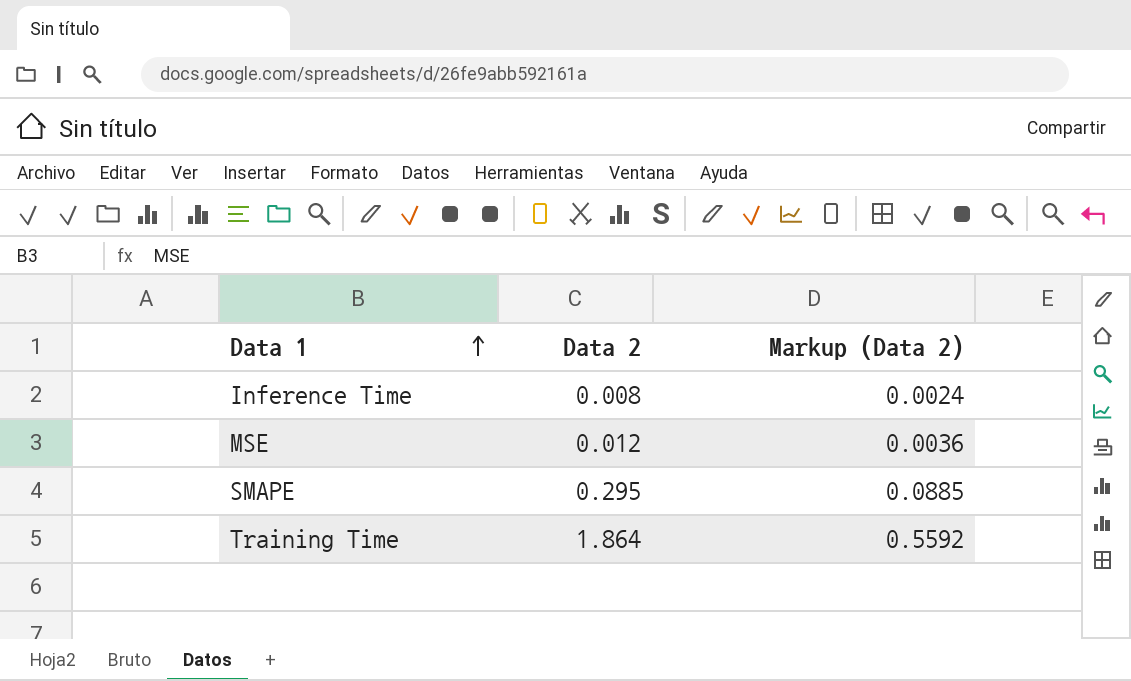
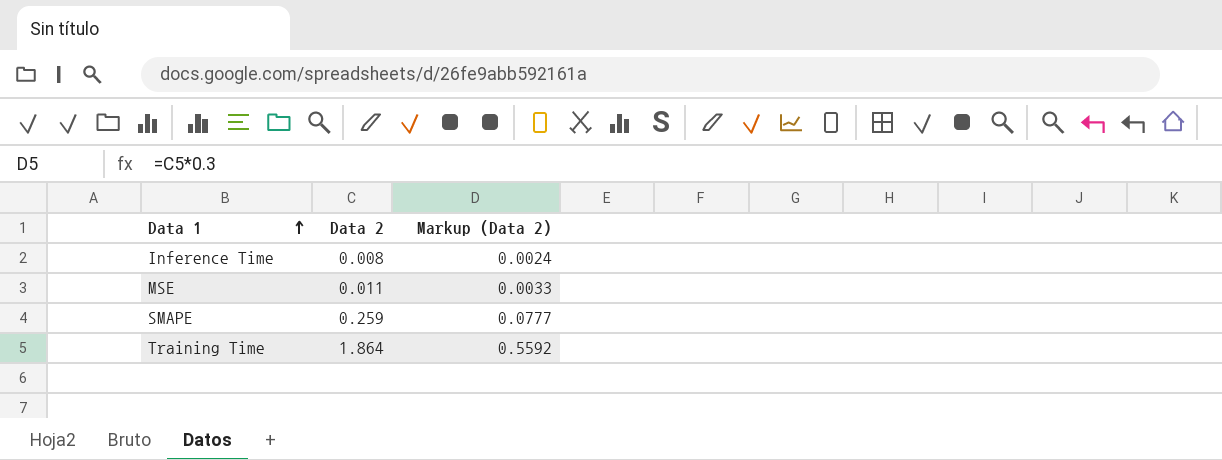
MSE | Data 2: 0.012 -> 0.011
MSE | Markup (Data 2): 0.0036 -> 0.0033
SMAPE | Data 2: 0.295 -> 0.259
SMAPE | Markup (Data 2): 0.0885 -> 0.0777

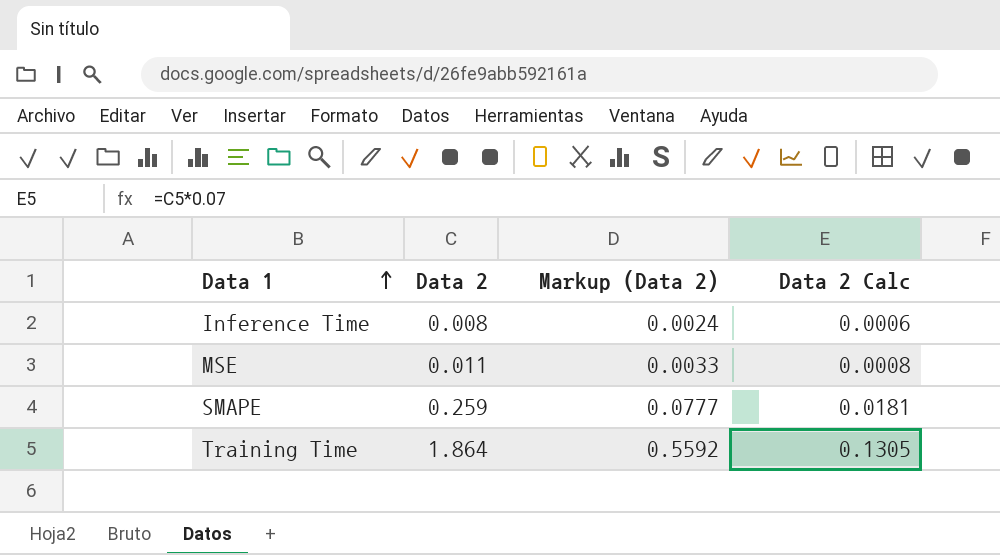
column Data 2 Calc | formula: none -> [Data 2] * 0.07

